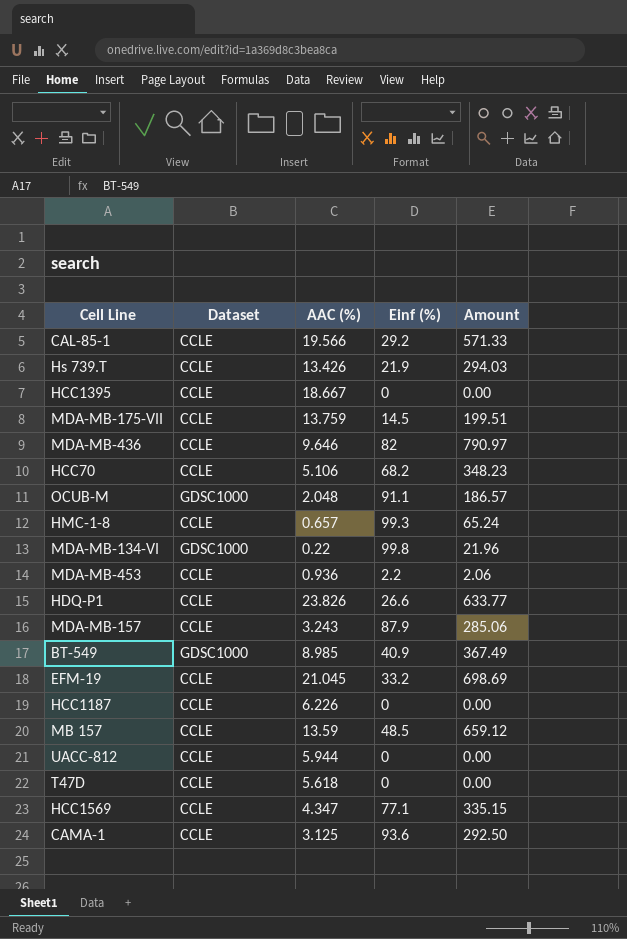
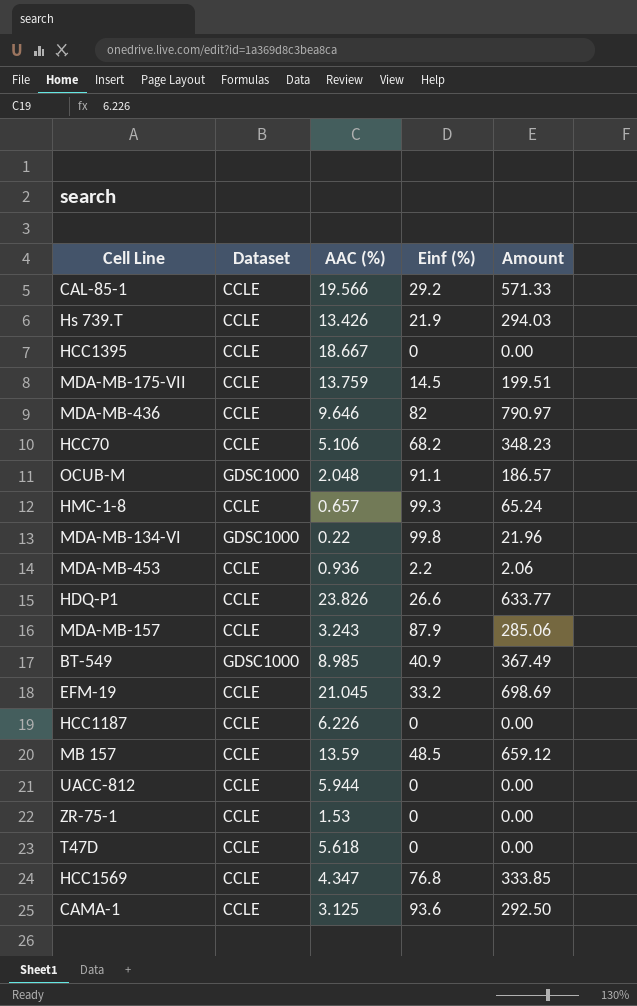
row ZR-75-1: none -> CCLE | 1.53 | 0 | 0.00
HCC1569 | Einf (%): 77.1 -> 76.8
HCC1569 | Amount: 335.15 -> 333.85

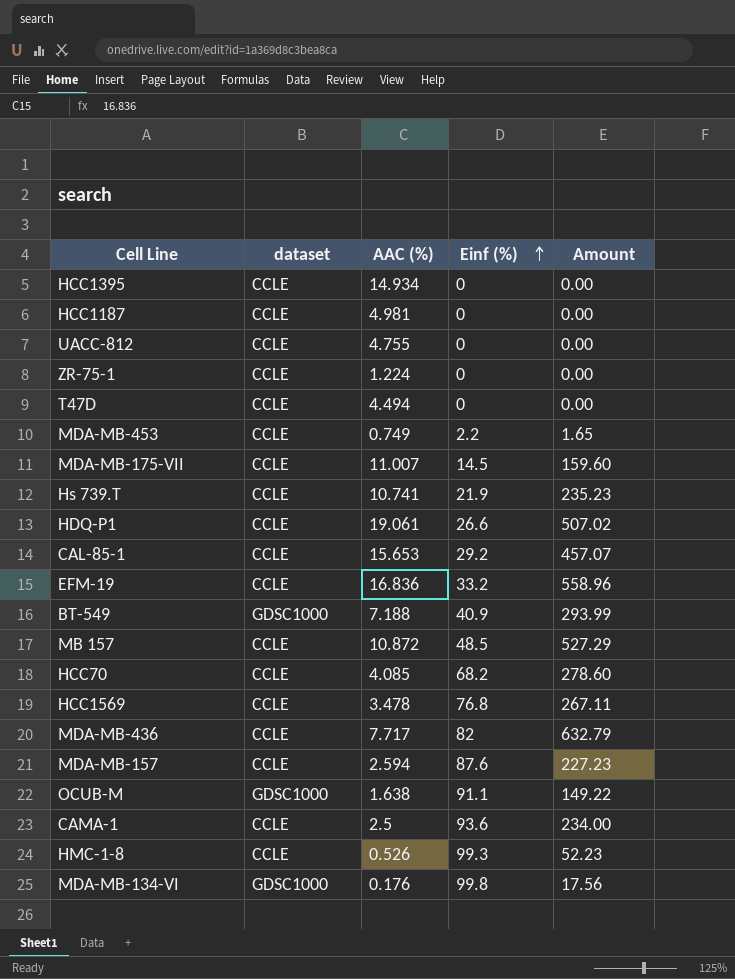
row order: none -> Einf (%) ascending
column name: Dataset -> dataset
HCC1395 | AAC (%): 18.667 -> 14.934
HCC1187 | AAC (%): 6.226 -> 4.981
UACC-812 | AAC (%): 5.944 -> 4.755
ZR-75-1 | AAC (%): 1.53 -> 1.224
T47D | AAC (%): 5.618 -> 4.494
MDA-MB-453 | AAC (%): 0.936 -> 0.749
MDA-MB-453 | Amount: 2.06 -> 1.65
MDA-MB-175-VII | AAC (%): 13.759 -> 11.007
MDA-MB-175-VII | Amount: 199.51 -> 159.60
Hs 739.T | AAC (%): 13.426 -> 10.741
Hs 739.T | Amount: 294.03 -> 235.23
HDQ-P1 | AAC (%): 23.826 -> 19.061
HDQ-P1 | Amount: 633.77 -> 507.02
CAL-85-1 | AAC (%): 19.566 -> 15.653
CAL-85-1 | Amount: 571.33 -> 457.07
EFM-19 | AAC (%): 21.045 -> 16.836
EFM-19 | Amount: 698.69 -> 558.96
BT-549 | AAC (%): 8.985 -> 7.188
BT-549 | Amount: 367.49 -> 293.99
MB 157 | AAC (%): 13.59 -> 10.872
MB 157 | Amount: 659.12 -> 527.29
HCC70 | AAC (%): 5.106 -> 4.085
HCC70 | Amount: 348.23 -> 278.60
HCC1569 | AAC (%): 4.347 -> 3.478
HCC1569 | Amount: 333.85 -> 267.11
MDA-MB-436 | AAC (%): 9.646 -> 7.717
MDA-MB-436 | Amount: 790.97 -> 632.79
MDA-MB-157 | AAC (%): 3.243 -> 2.594
MDA-MB-157 | Einf (%): 87.9 -> 87.6
MDA-MB-157 | Amount: 285.06 -> 227.23
OCUB-M | AAC (%): 2.048 -> 1.638
OCUB-M | Amount: 186.57 -> 149.22
CAMA-1 | AAC (%): 3.125 -> 2.5
CAMA-1 | Amount: 292.50 -> 234.00
HMC-1-8 | AAC (%): 0.657 -> 0.526
HMC-1-8 | Amount: 65.24 -> 52.23
MDA-MB-134-VI | AAC (%): 0.22 -> 0.176
MDA-MB-134-VI | Amount: 21.96 -> 17.56

